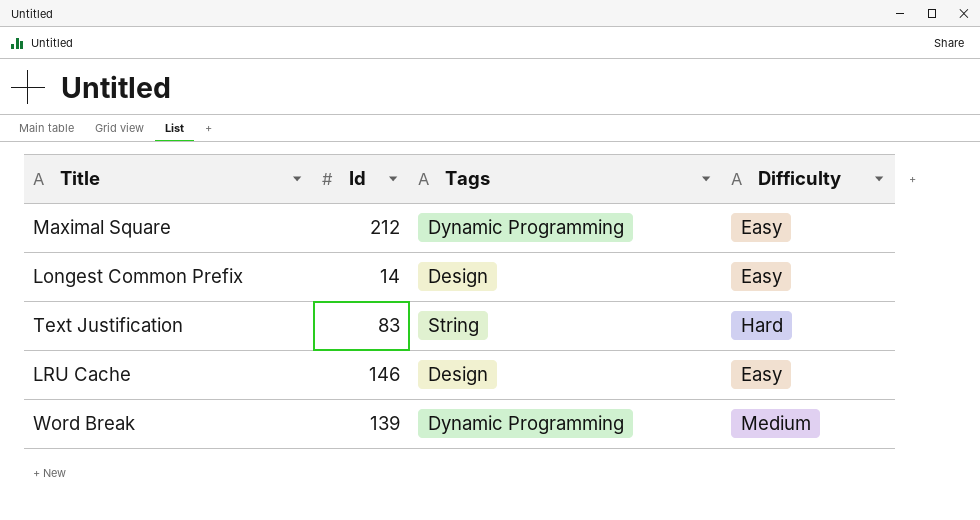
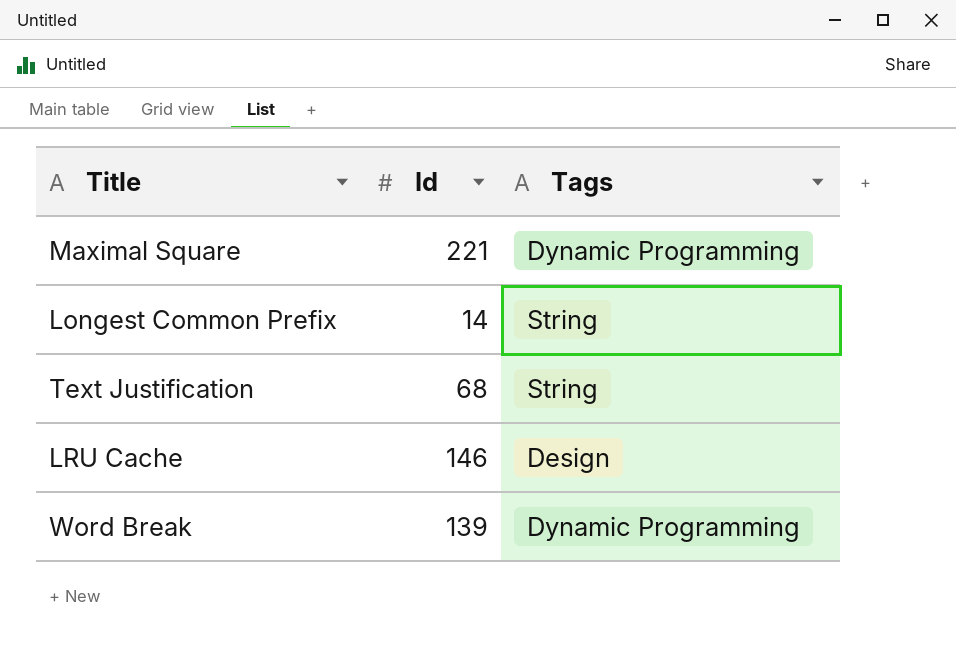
column Difficulty | position: 4 -> none
Maximal Square | Id: 212 -> 221
Longest Common Prefix | Tags: Design -> String
Text Justification | Id: 83 -> 68

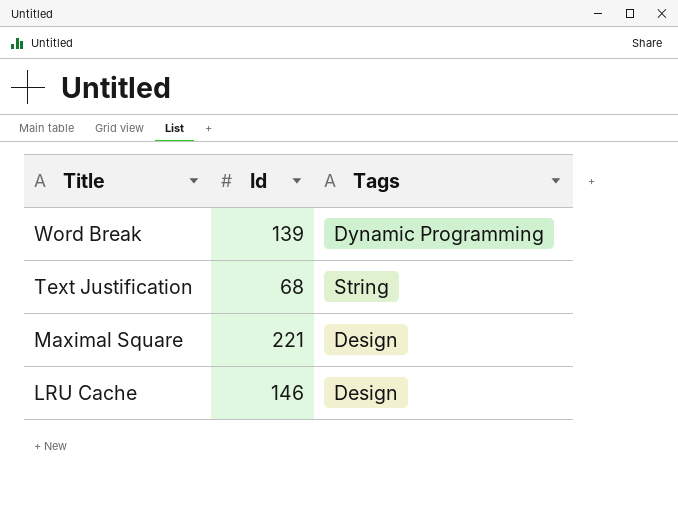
row order: none -> Title descending
row Longest Common Prefix: 14 | String -> none
Maximal Square | Tags: Dynamic Programming -> Design

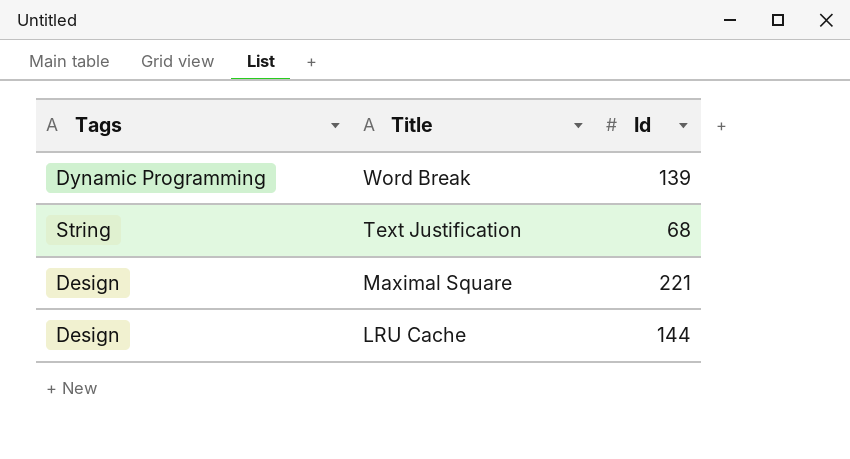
column Tags | position: 3 -> 1
LRU Cache | Id: 146 -> 144

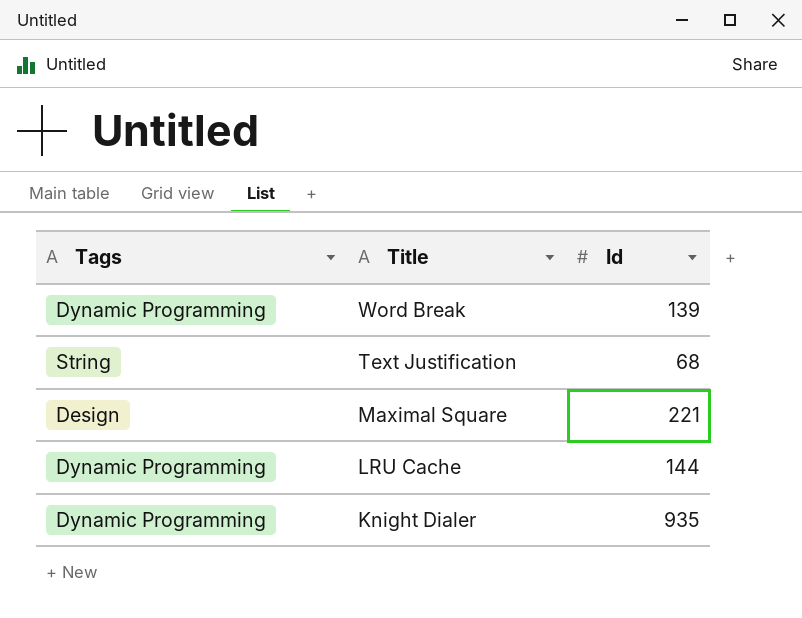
LRU Cache | Tags: Design -> Dynamic Programming
row Knight Dialer: none -> Dynamic Programming | 935

